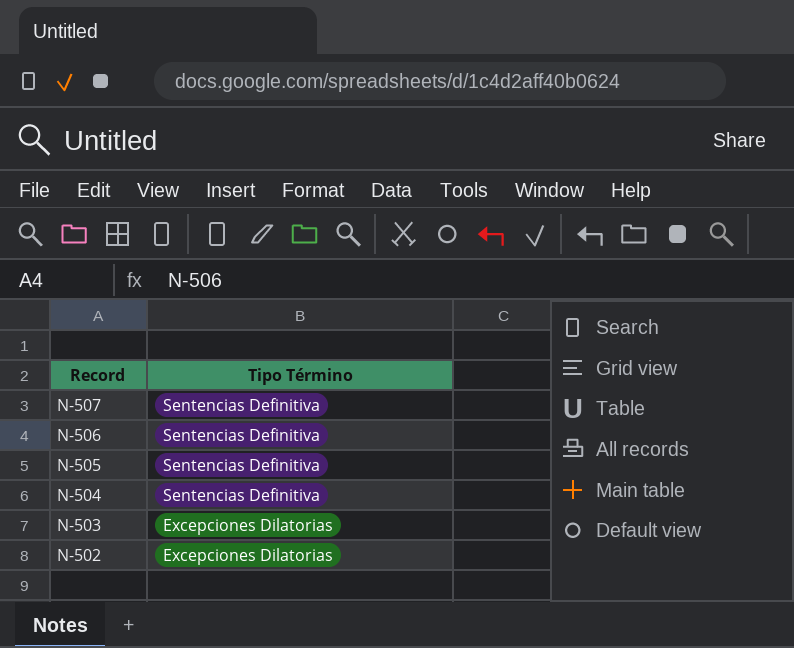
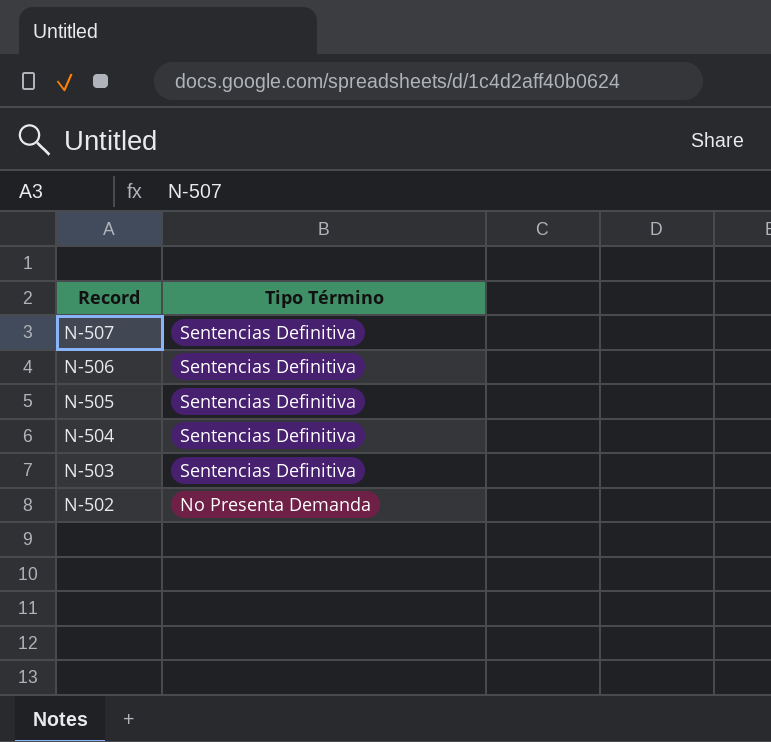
N-503 | Tipo Término: Excepciones Dilatorias -> Sentencias Definitiva
N-502 | Tipo Término: Excepciones Dilatorias -> No Presenta Demanda

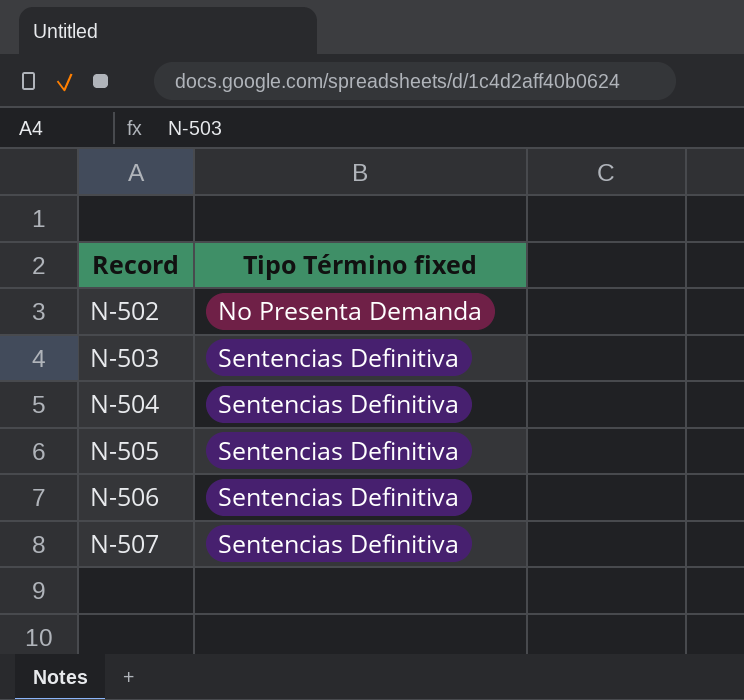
row order: Record descending -> Record ascending
column name: Tipo Término -> Tipo Término fixed

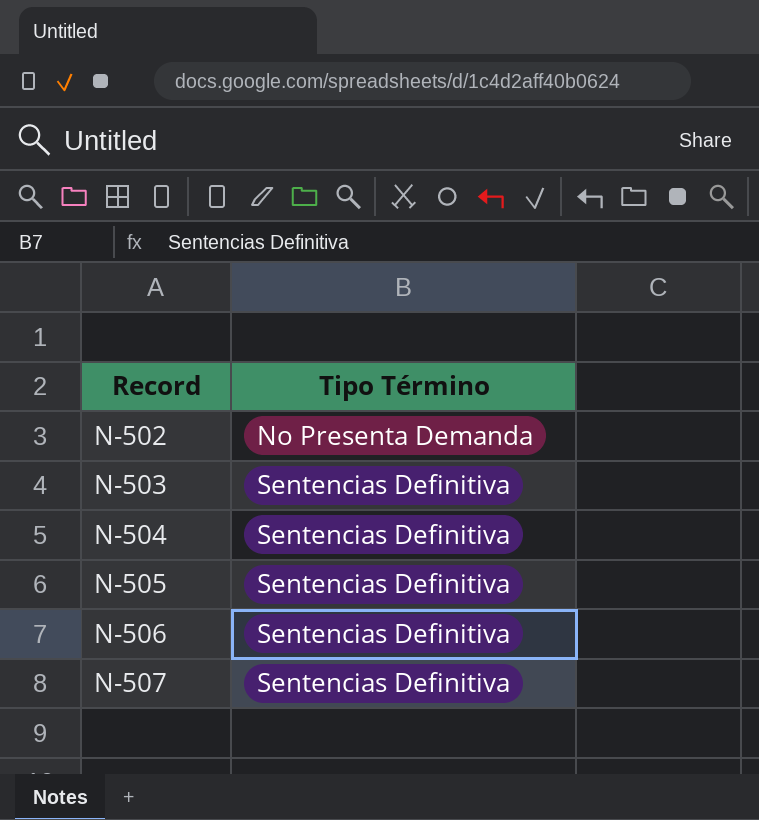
column name: Tipo Término fixed -> Tipo Término

